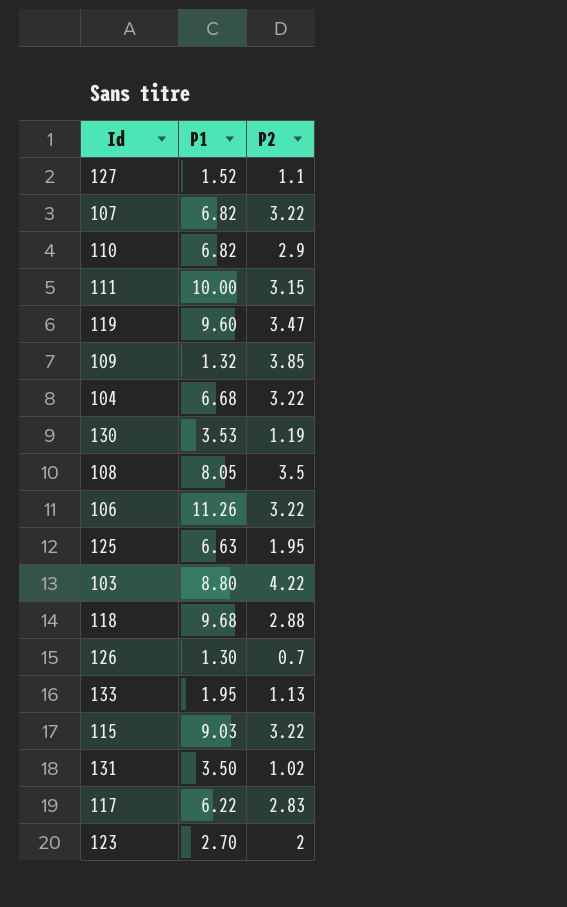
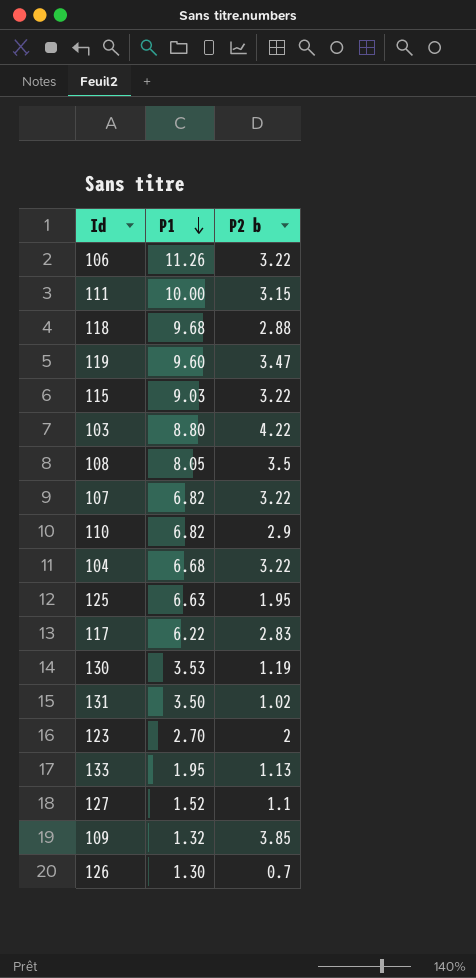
row order: none -> P1 descending
column name: P2 -> P2 b

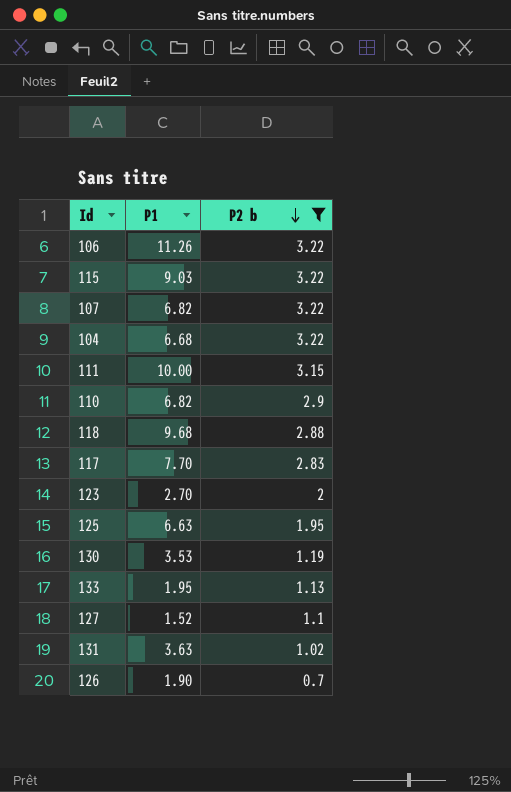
filter: none -> P2 b <= 3.22
row order: P1 descending -> P2 b descending
117 | P1: 6.22 -> 7.70
131 | P1: 3.50 -> 3.63
126 | P1: 1.30 -> 1.90

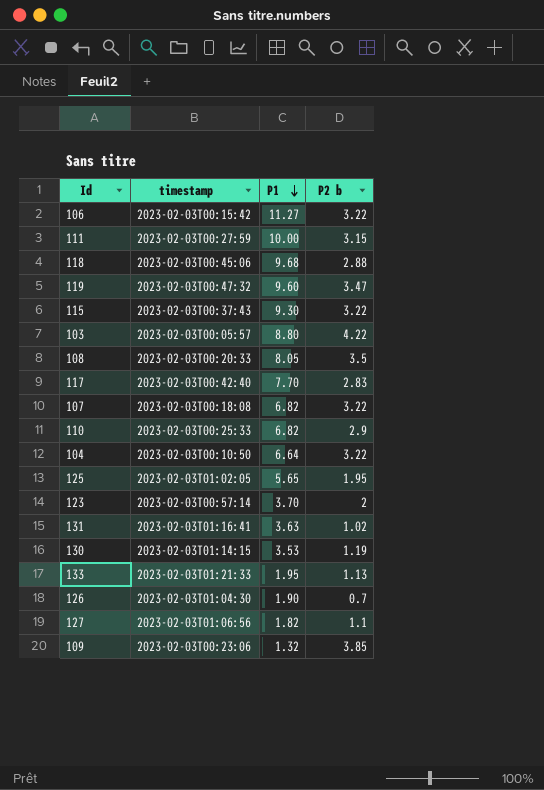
filter: P2 b <= 3.22 -> none
row order: P2 b descending -> P1 descending
column timestamp | position: none -> 2
106 | P1: 11.26 -> 11.27
115 | P1: 9.03 -> 9.30
104 | P1: 6.68 -> 6.64
125 | P1: 6.63 -> 5.65
123 | P1: 2.70 -> 3.70
127 | P1: 1.52 -> 1.82

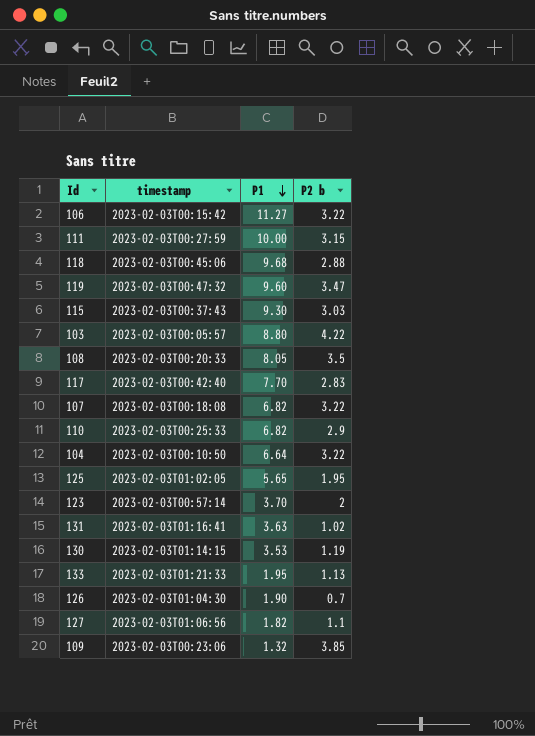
115 | P2 b: 3.22 -> 3.03

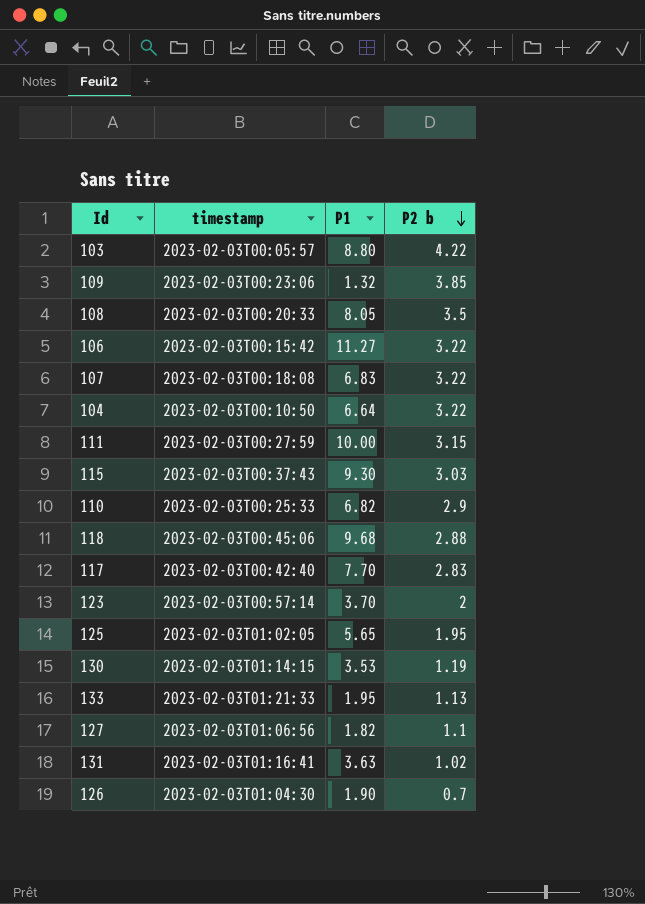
row order: P1 descending -> P2 b descending
row 119: 2023-02-03T00:47:32 | 9.60 | 3.47 -> none
107 | P1: 6.82 -> 6.83

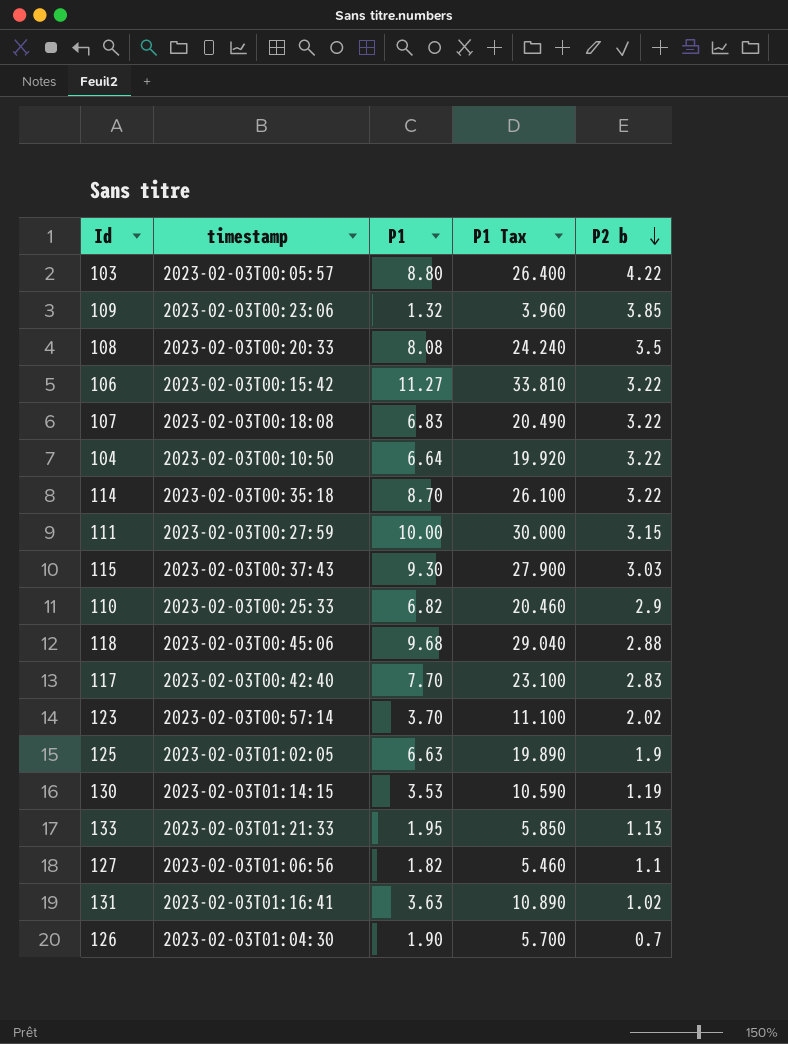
column P1 Tax | formula: none -> [P1] * 3
108 | P1: 8.05 -> 8.08
row 114: none -> 2023-02-03T00:35:18 | 8.70 | 26.100 | 3.22
123 | P2 b: 2 -> 2.02
125 | P1: 5.65 -> 6.63
125 | P2 b: 1.95 -> 1.9

